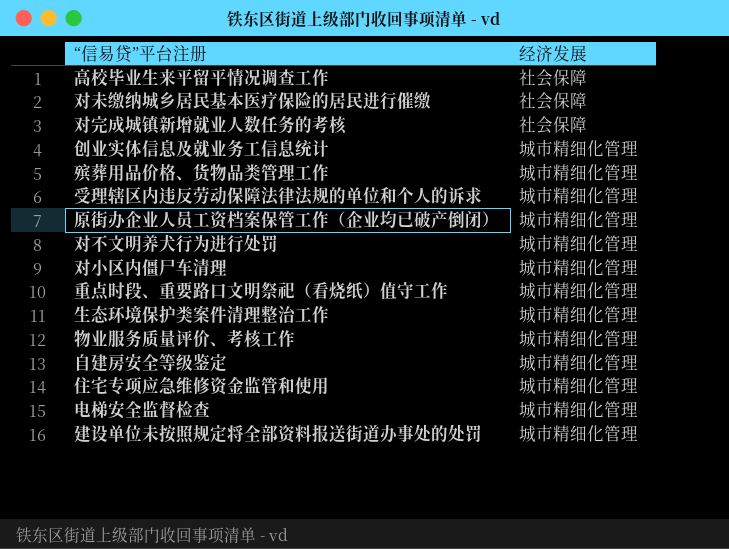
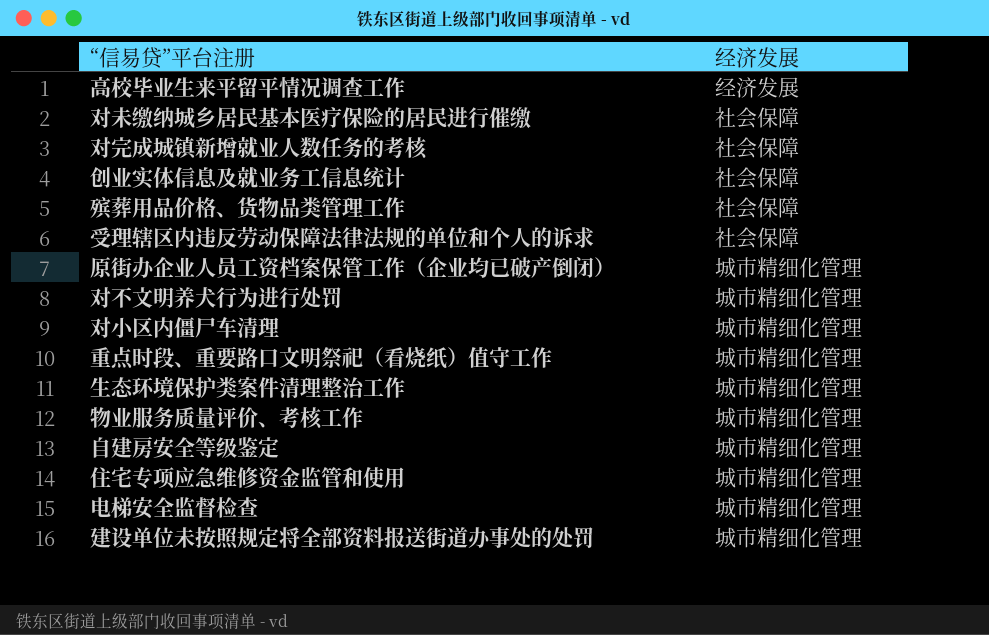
高校毕业生来平留平情况调查工作 | 经济发展: 社会保障 -> 经济发展
创业实体信息及就业务工信息统计 | 经济发展: 城市精细化管理 -> 社会保障
殡葬用品价格、货物品类管理工作 | 经济发展: 城市精细化管理 -> 社会保障
受理辖区内违反劳动保障法律法规的单位和个人的诉求 | 经济发展: 城市精细化管理 -> 社会保障

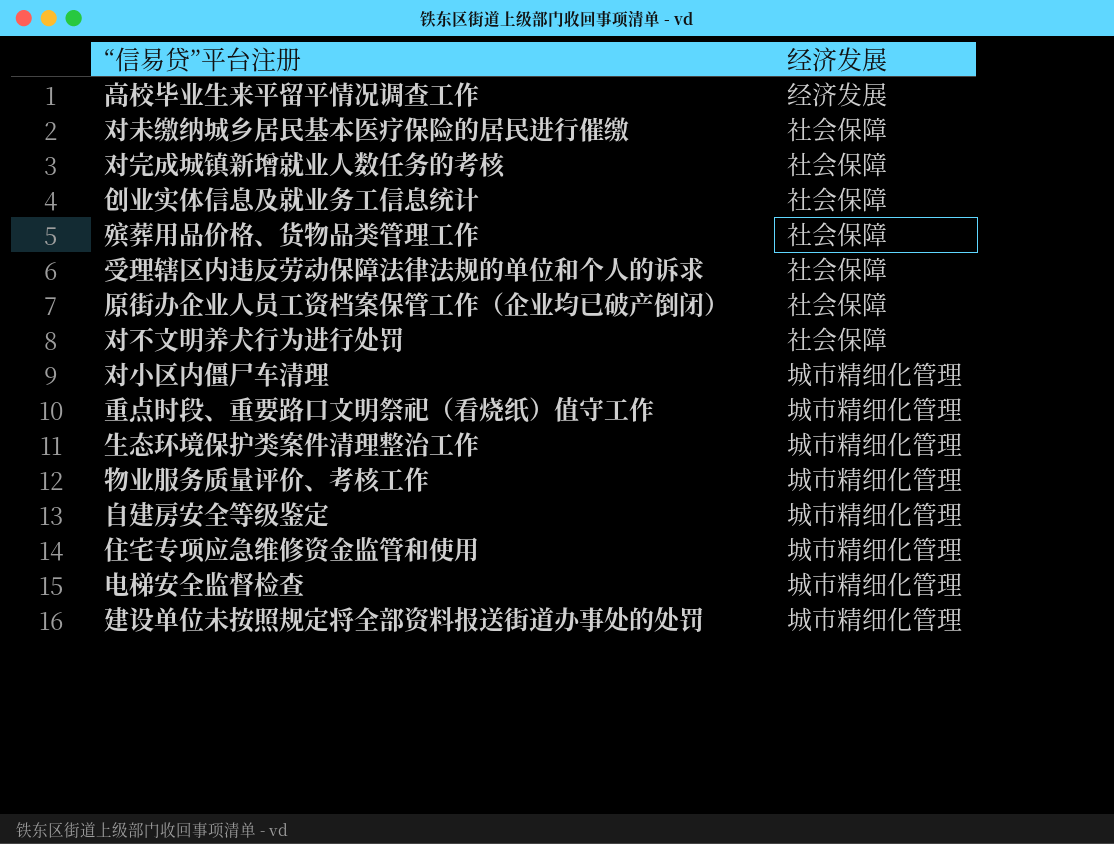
原街办企业人员工资档案保管工作（企业均已破产倒闭） | 经济发展: 城市精细化管理 -> 社会保障
对不文明养犬行为进行处罚 | 经济发展: 城市精细化管理 -> 社会保障

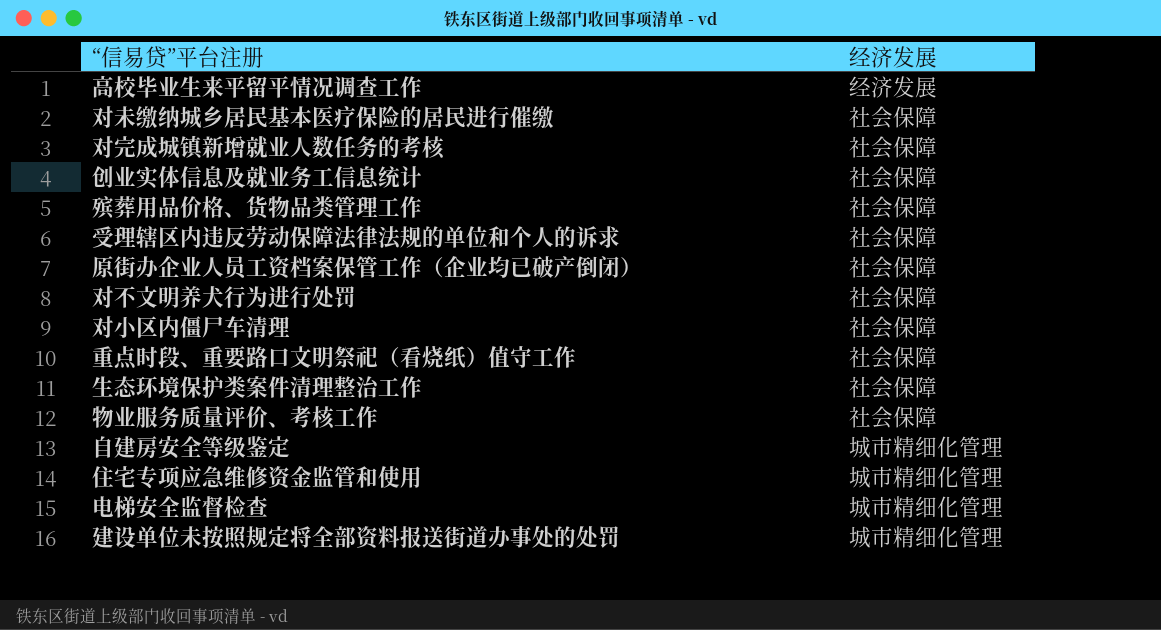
对小区内僵尸车清理 | 经济发展: 城市精细化管理 -> 社会保障
重点时段、重要路口文明祭祀（看烧纸）值守工作 | 经济发展: 城市精细化管理 -> 社会保障
生态环境保护类案件清理整治工作 | 经济发展: 城市精细化管理 -> 社会保障
物业服务质量评价、考核工作 | 经济发展: 城市精细化管理 -> 社会保障

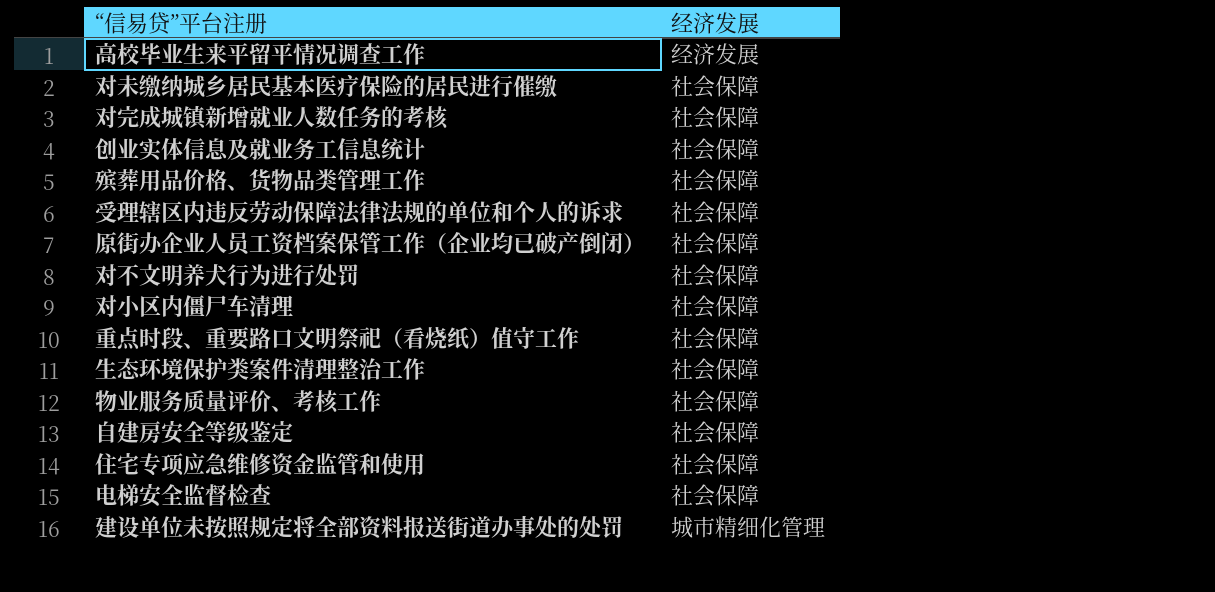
自建房安全等级鉴定 | 经济发展: 城市精细化管理 -> 社会保障
住宅专项应急维修资金监管和使用 | 经济发展: 城市精细化管理 -> 社会保障
电梯安全监督检查 | 经济发展: 城市精细化管理 -> 社会保障

